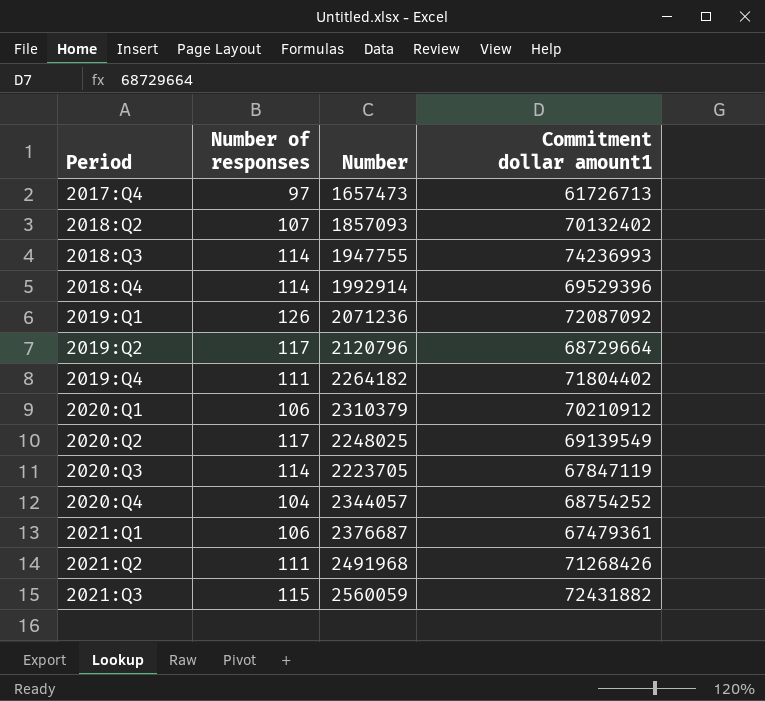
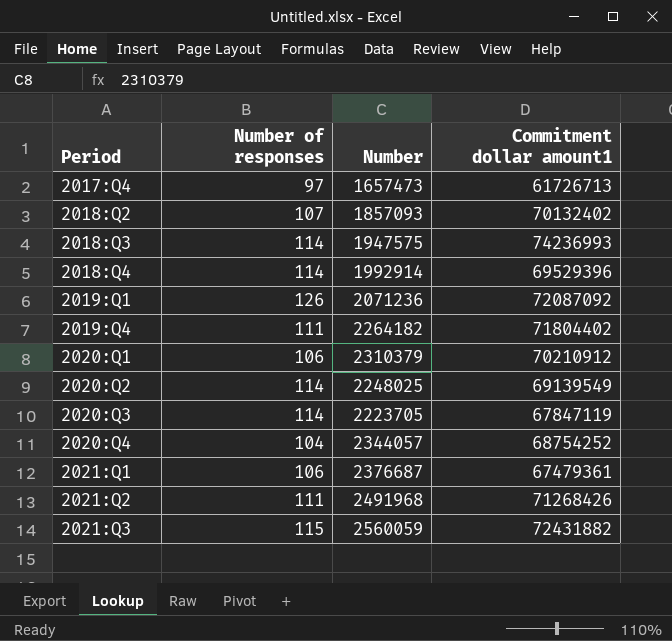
row 2019:Q2: 117 | 2120796 | 68729664 -> none
2018:Q3 | Number: 1947755 -> 1947575
2020:Q2 | Number of responses: 117 -> 114

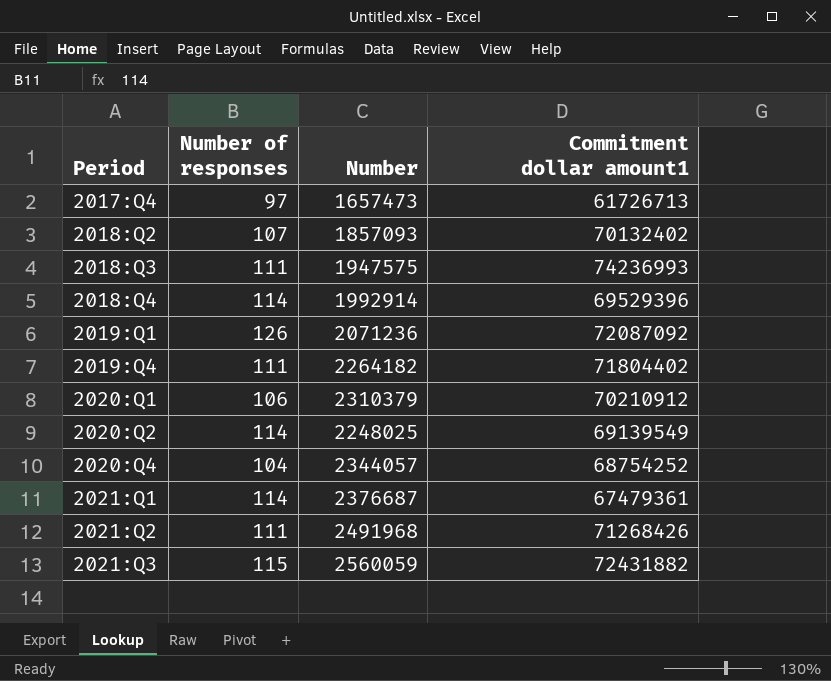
row 2020:Q3: 114 | 2223705 | 67847119 -> none
2018:Q3 | Number of responses: 114 -> 111
2021:Q1 | Number of responses: 106 -> 114

